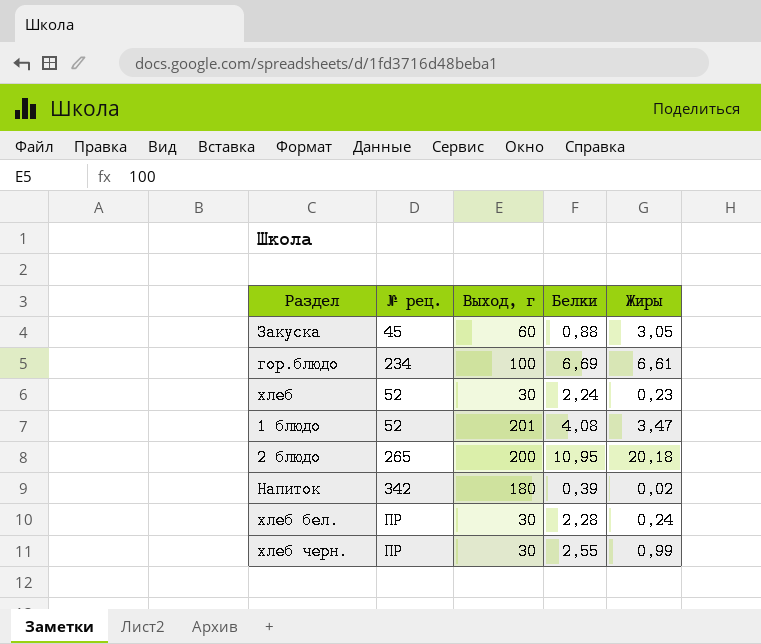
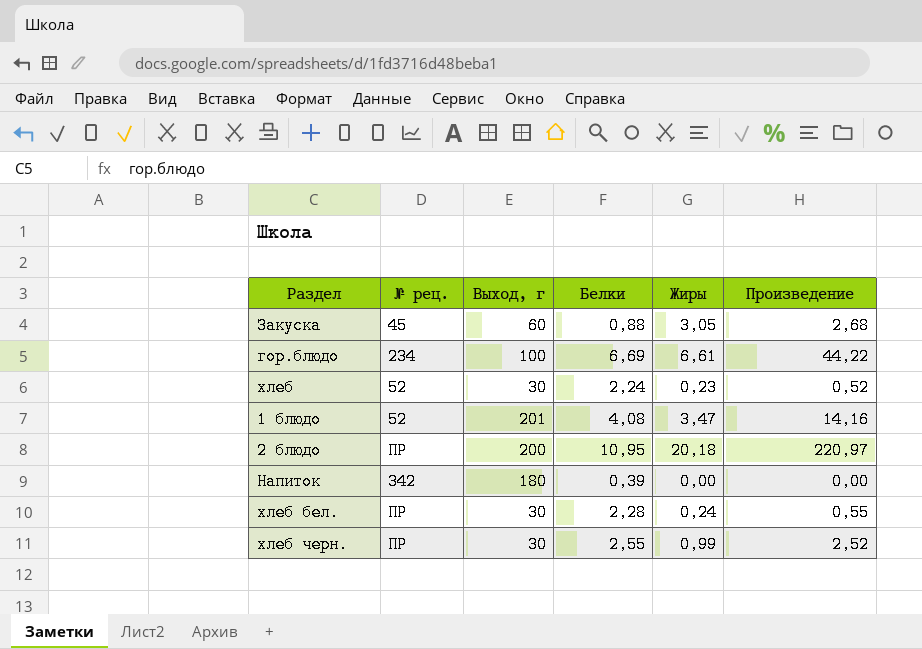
column Произведение | formula: none -> [Белки] * [Жиры]
2 блюдо | № рец.: 265 -> ПР
Напиток | Жиры: 0,02 -> 0,00

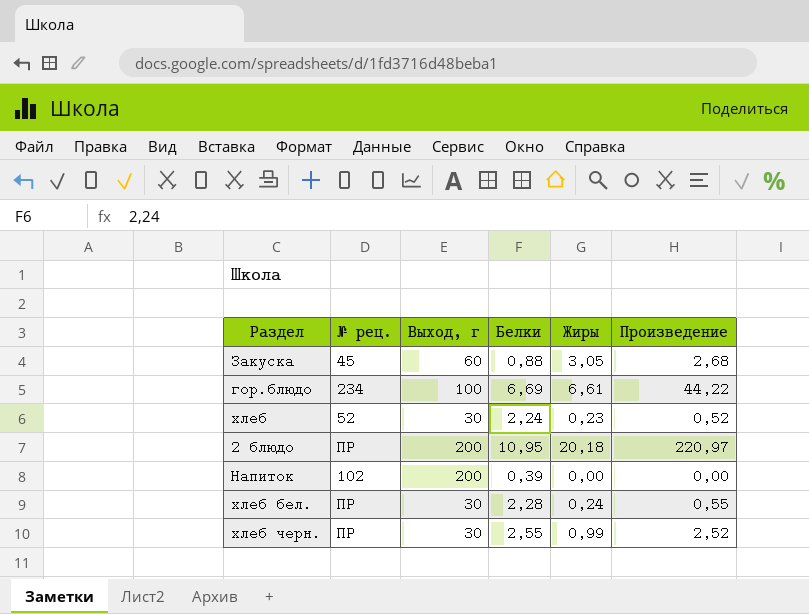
row 1 блюдо: 52 | 201 | 4,08 | 3,47 | 14,16 -> none
Напиток | № рец.: 342 -> 102
Напиток | Выход, г: 180 -> 200

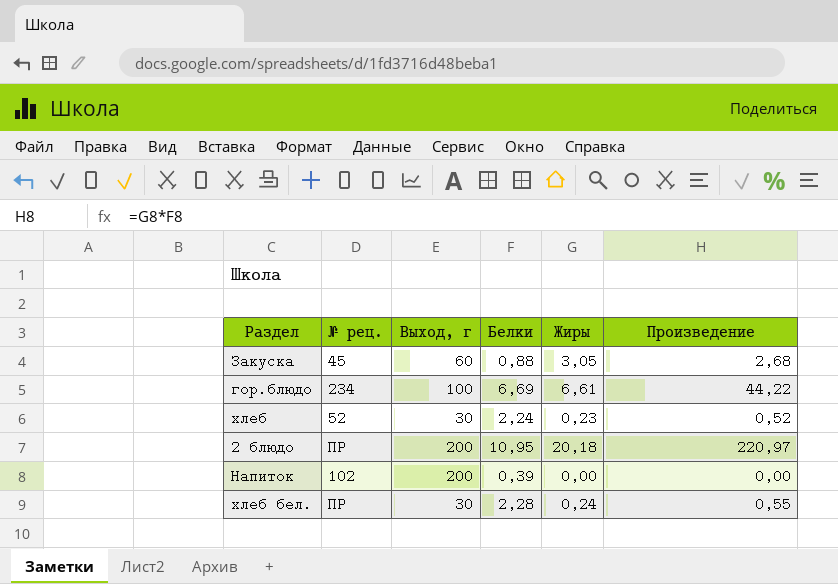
row хлеб черн.: ПР | 30 | 2,55 | 0,99 | 2,52 -> none

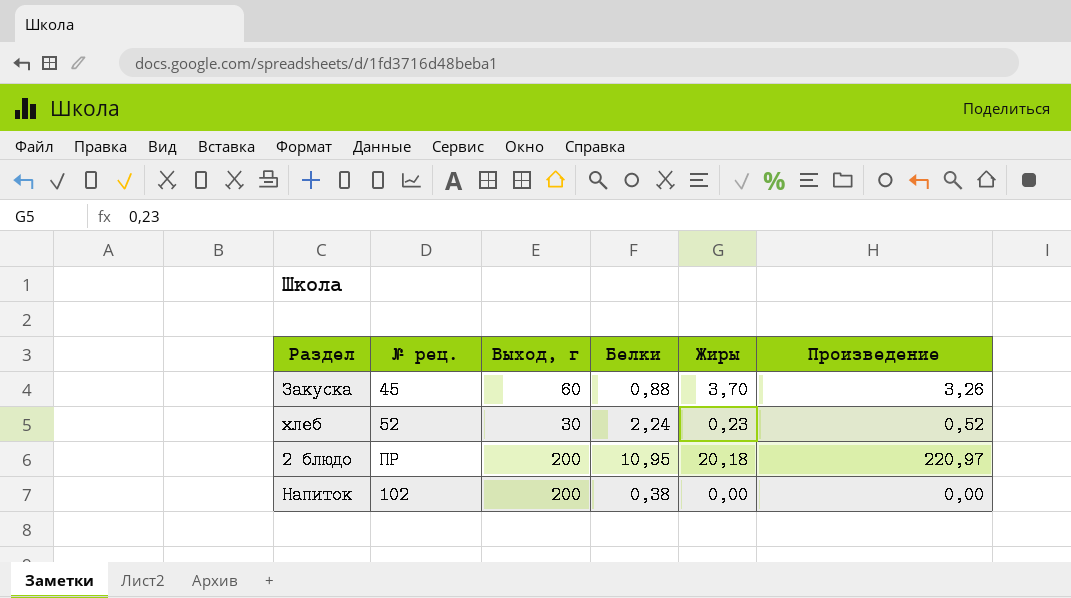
row гор.блюдо: 234 | 100 | 6,69 | 6,61 | 44,22 -> none
row хлеб бел.: ПР | 30 | 2,28 | 0,24 | 0,55 -> none
Закуска | Жиры: 3,05 -> 3,70
Закуска | Произведение: 2,68 -> 3,26
Напиток | Белки: 0,39 -> 0,38

